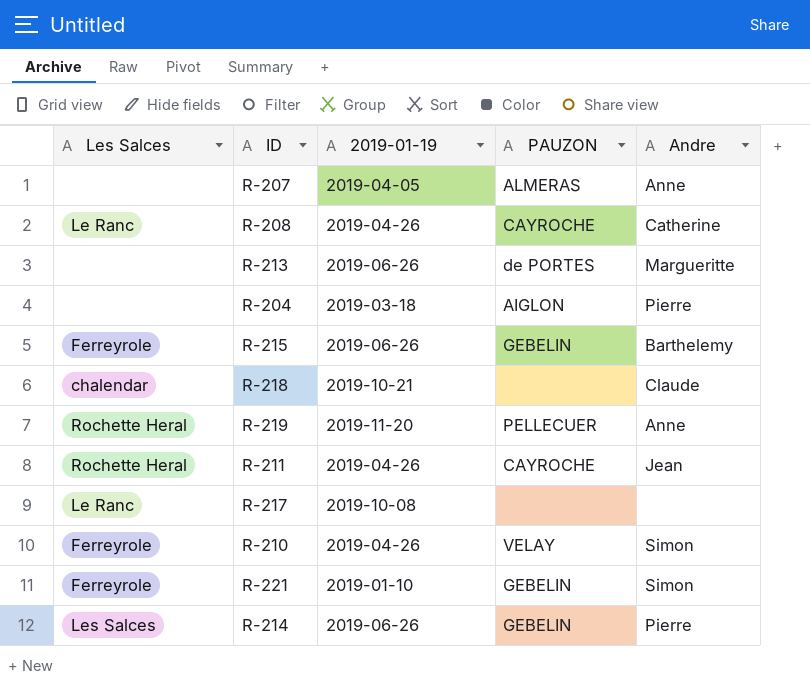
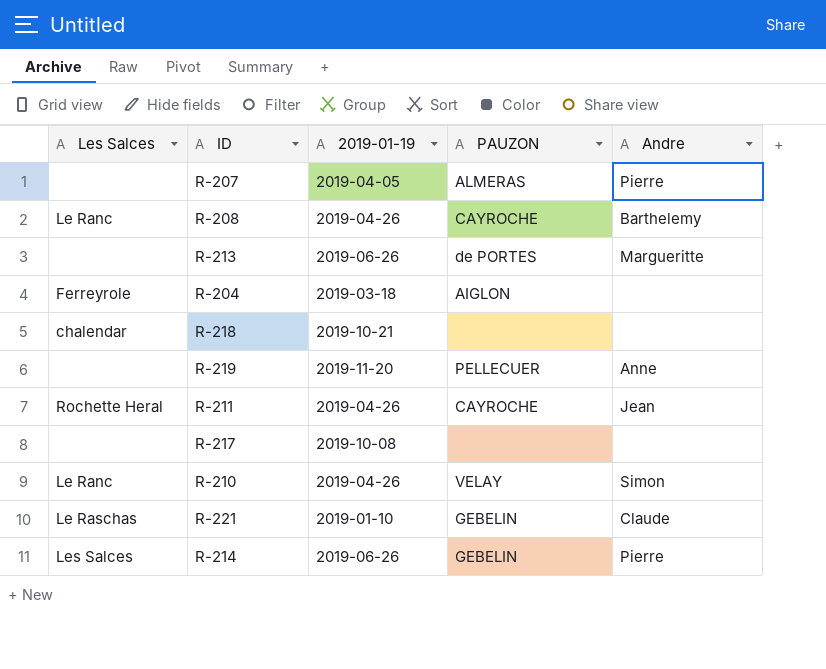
row R-215: Ferreyrole | 2019-06-26 | GEBELIN | Barthelemy -> none
R-207 | Andre: Anne -> Pierre
R-208 | Andre: Catherine -> Barthelemy
R-204 | Les Salces: none -> Ferreyrole
R-204 | Andre: Pierre -> none
R-218 | Andre: Claude -> none
R-219 | Les Salces: Rochette Heral -> none
R-217 | Les Salces: Le Ranc -> none
R-210 | Les Salces: Ferreyrole -> Le Ranc
R-221 | Les Salces: Ferreyrole -> Le Raschas
R-221 | Andre: Simon -> Claude

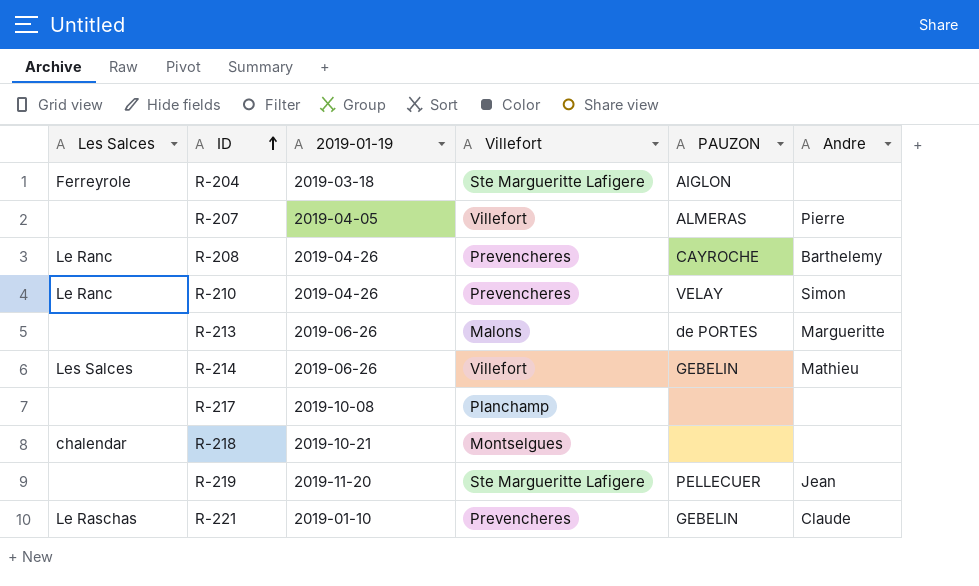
row order: none -> ID ascending
column Villefort | position: none -> 4
row R-211: Rochette Heral | 2019-04-26 | CAYROCHE | Jean -> none
R-214 | Andre: Pierre -> Mathieu
R-219 | Andre: Anne -> Jean

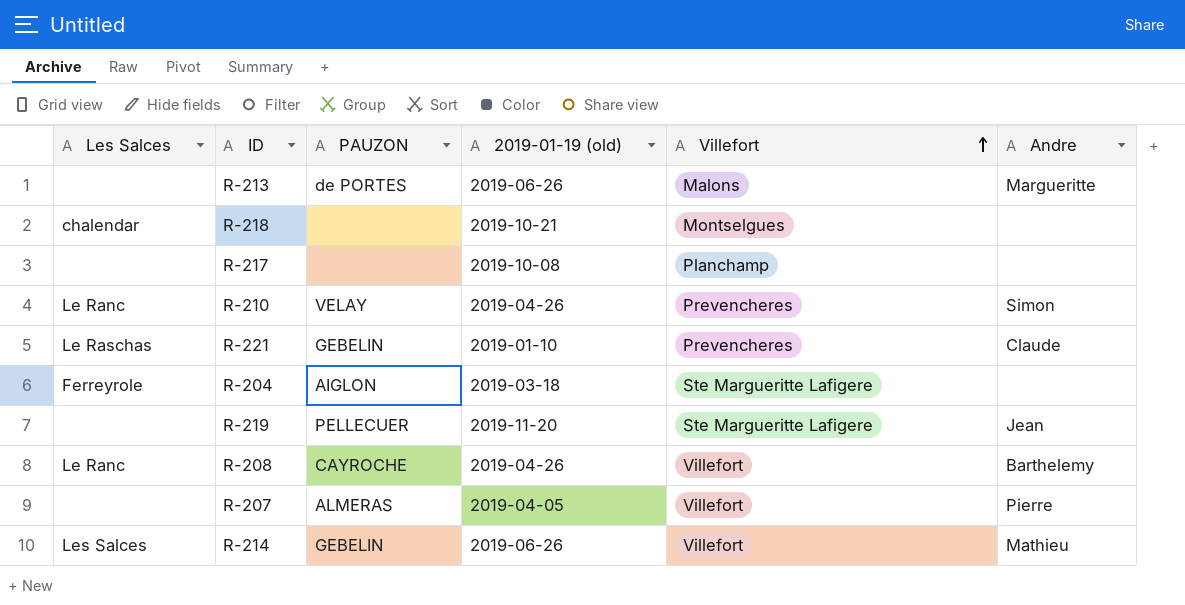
row order: ID ascending -> Villefort ascending
column PAUZON | position: 5 -> 3
column name: 2019-01-19 -> 2019-01-19 (old)
R-208 | Villefort: Prevencheres -> Villefort

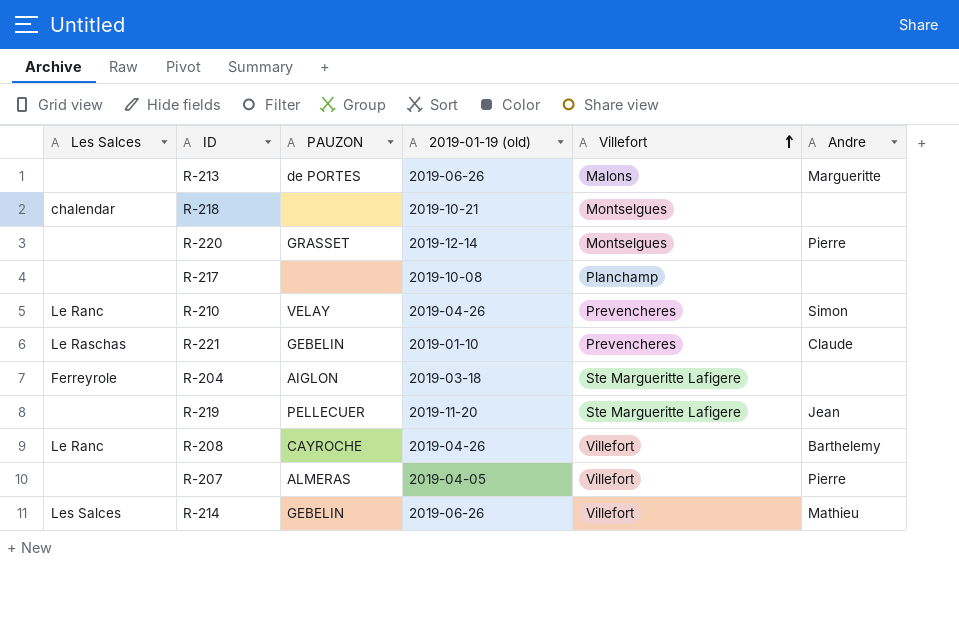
row R-220: none -> none | GRASSET | 2019-12-14 | Montselgues | Pierre

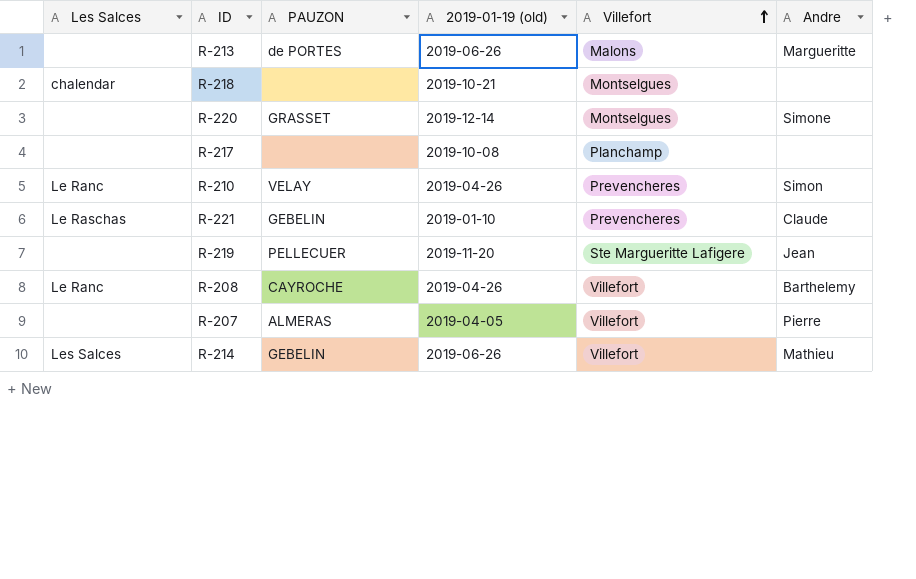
row R-204: Ferreyrole | AIGLON | 2019-03-18 | Ste Margueritte Lafigere | none -> none
R-220 | Andre: Pierre -> Simone

